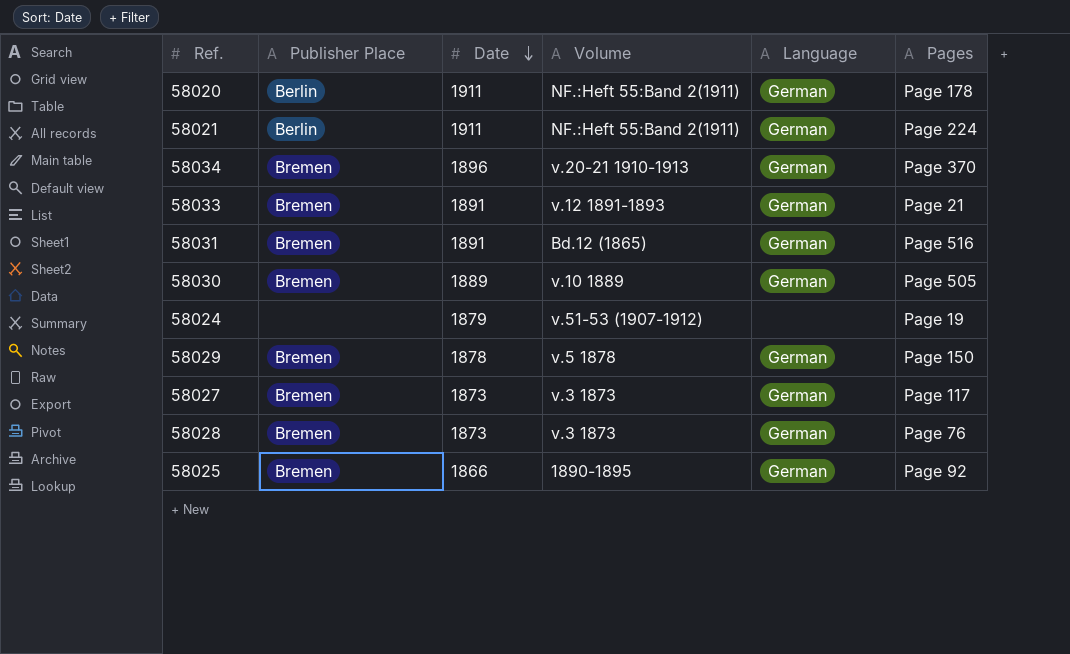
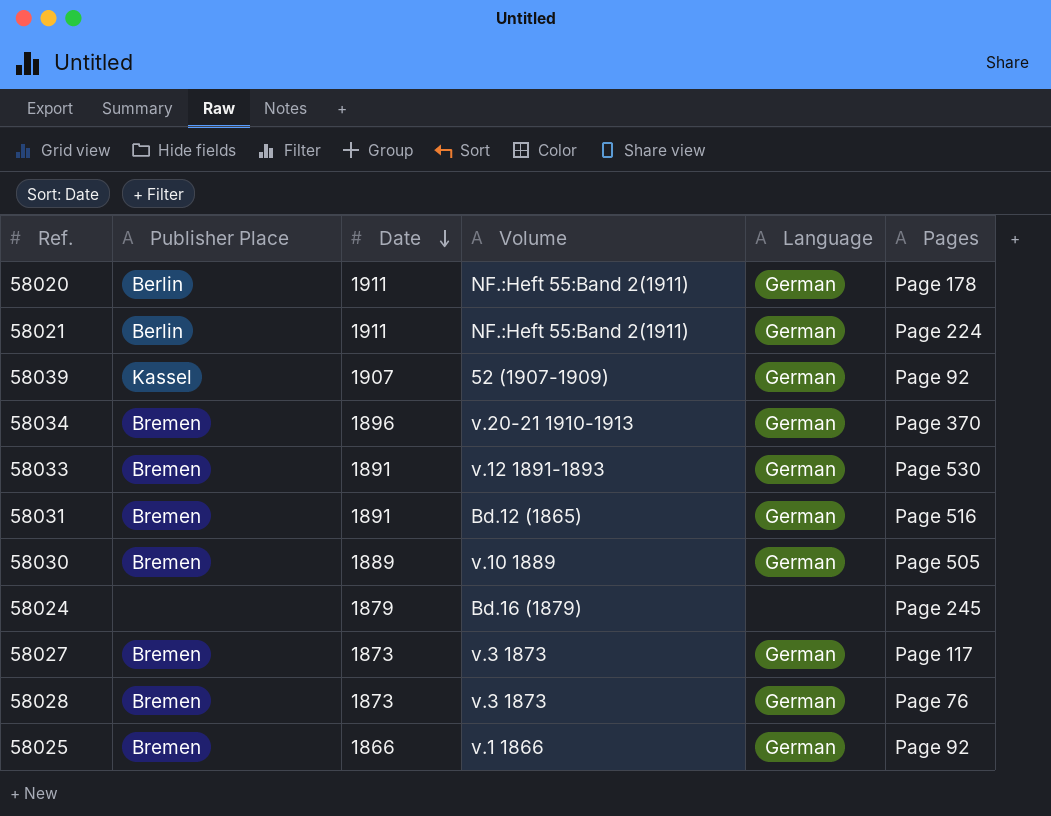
row 58029: Bremen | 1878 | v.5 1878 | German | Page 150 -> none
row 58039: none -> Kassel | 1907 | 52 (1907-1909) | German | Page 92
58033 | Pages: Page 21 -> Page 530
58024 | Volume: v.51-53 (1907-1912) -> Bd.16 (1879)
58024 | Pages: Page 19 -> Page 245
58025 | Volume: 1890-1895 -> v.1 1866

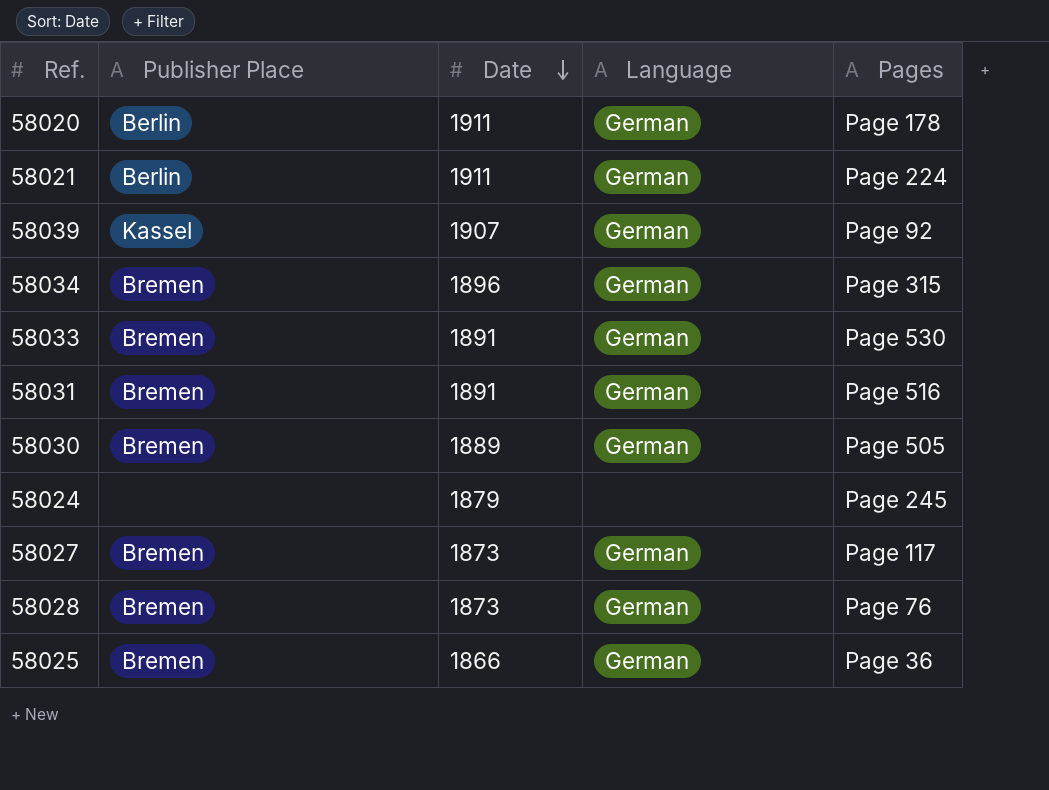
column Volume | position: 4 -> none
58034 | Pages: Page 370 -> Page 315
58025 | Pages: Page 92 -> Page 36

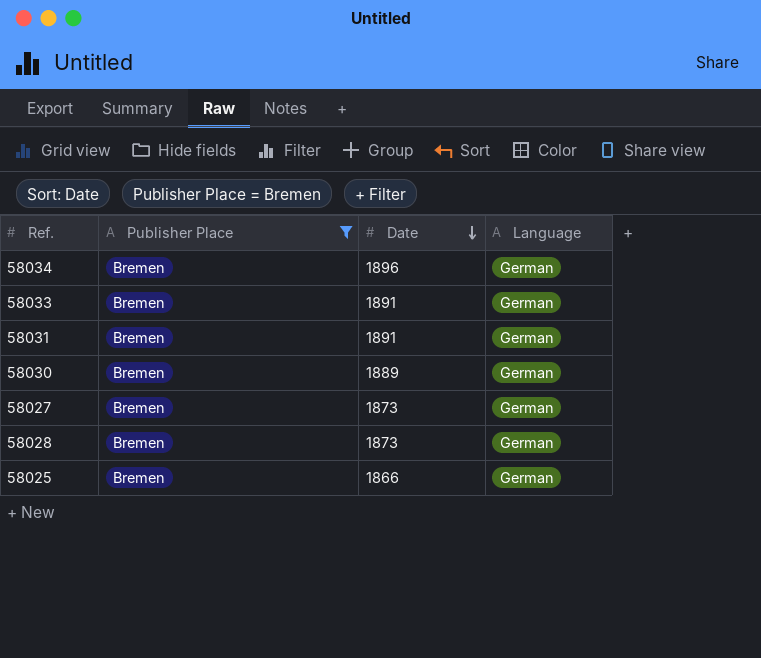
filter: none -> Publisher Place = Bremen
column Pages | position: 5 -> none

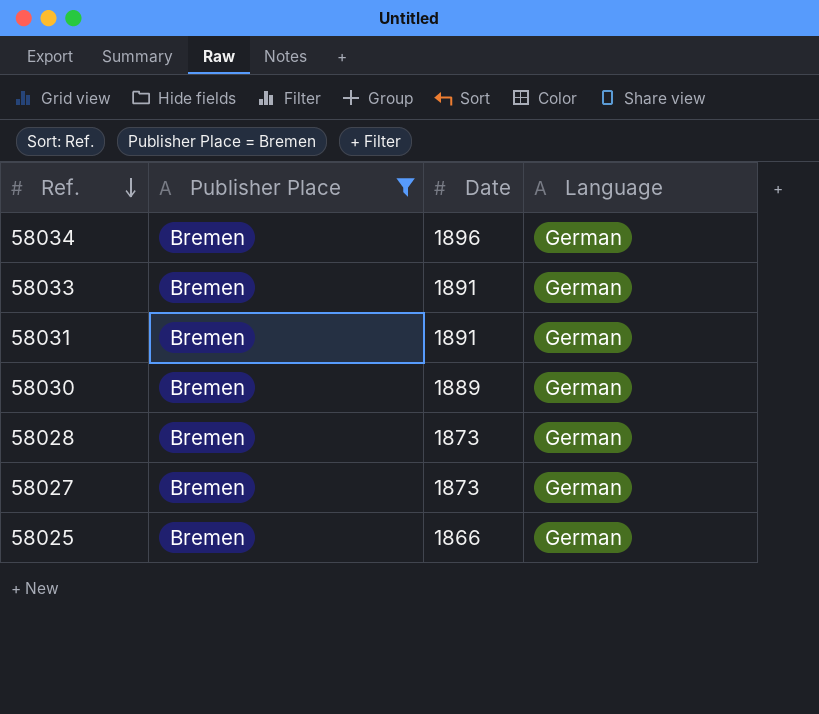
row order: Date descending -> Ref. descending

